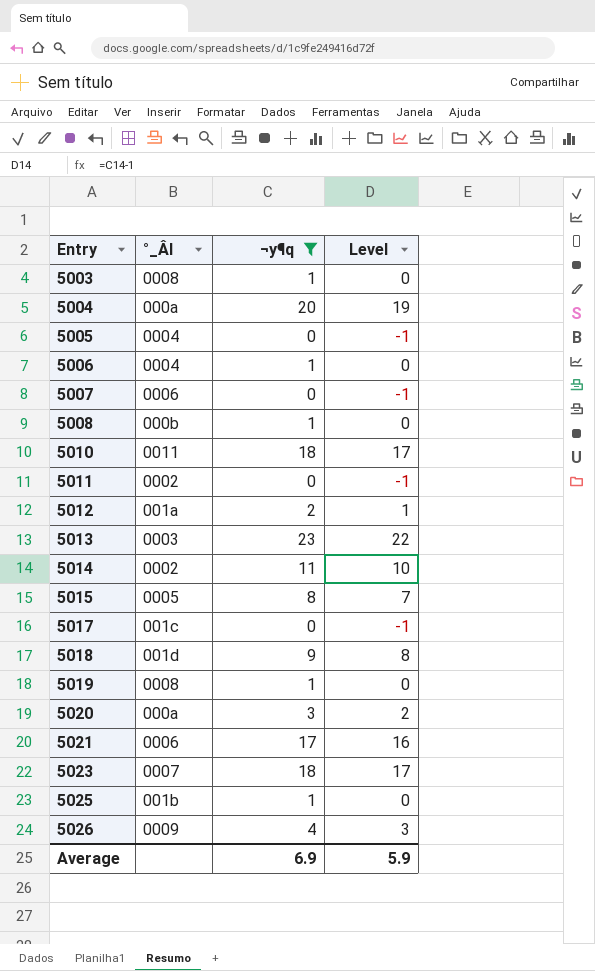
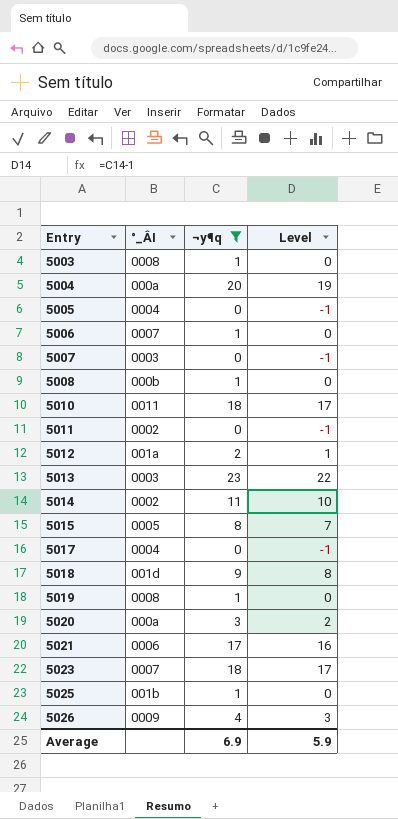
5006 | °_ÂI: 0004 -> 0007
5007 | °_ÂI: 0006 -> 0003
5017 | °_ÂI: 001c -> 0004

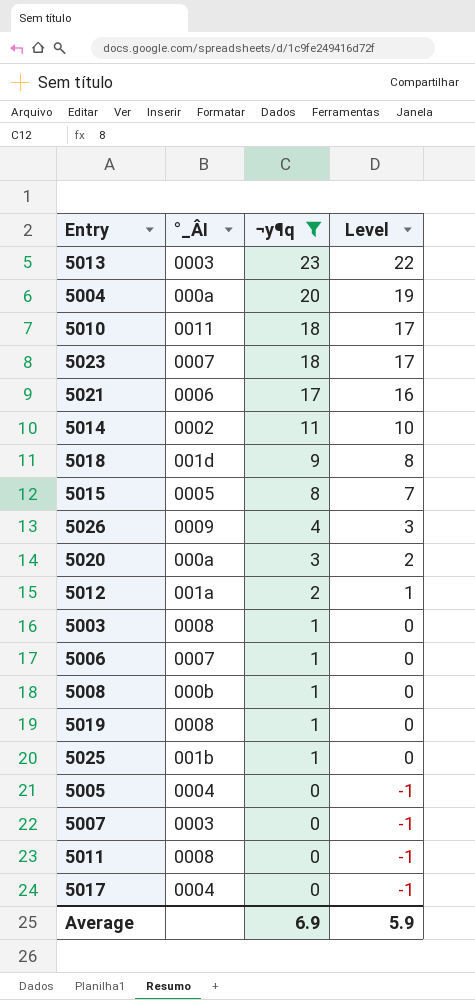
row order: Entry ascending -> ¬y¶q descending
5011 | °_ÂI: 0002 -> 0008

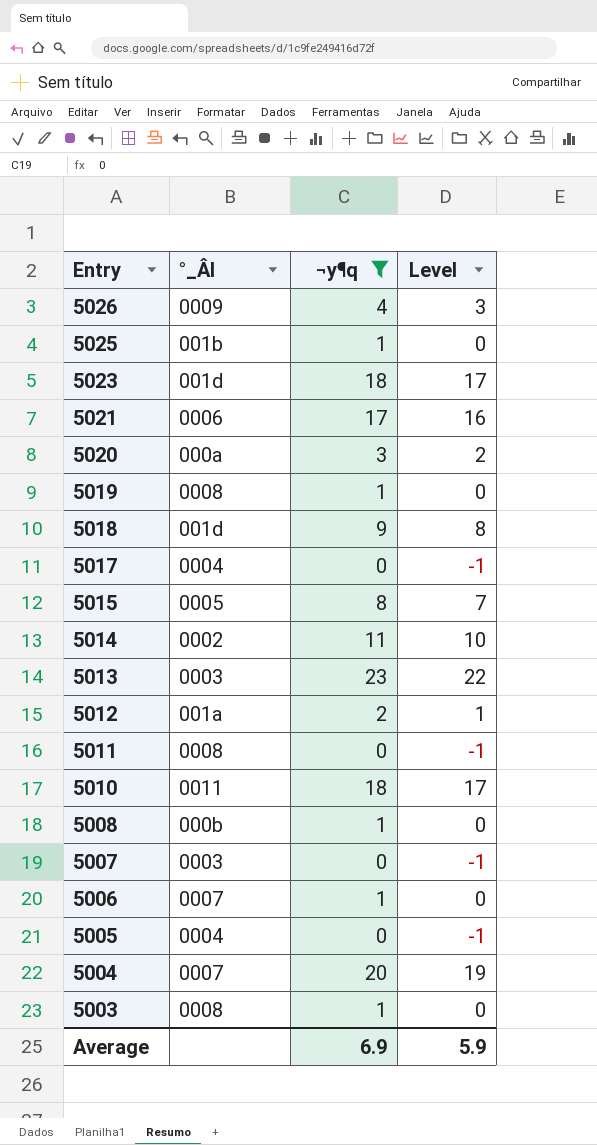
row order: ¬y¶q descending -> Entry descending
5023 | °_ÂI: 0007 -> 001d
5004 | °_ÂI: 000a -> 0007

